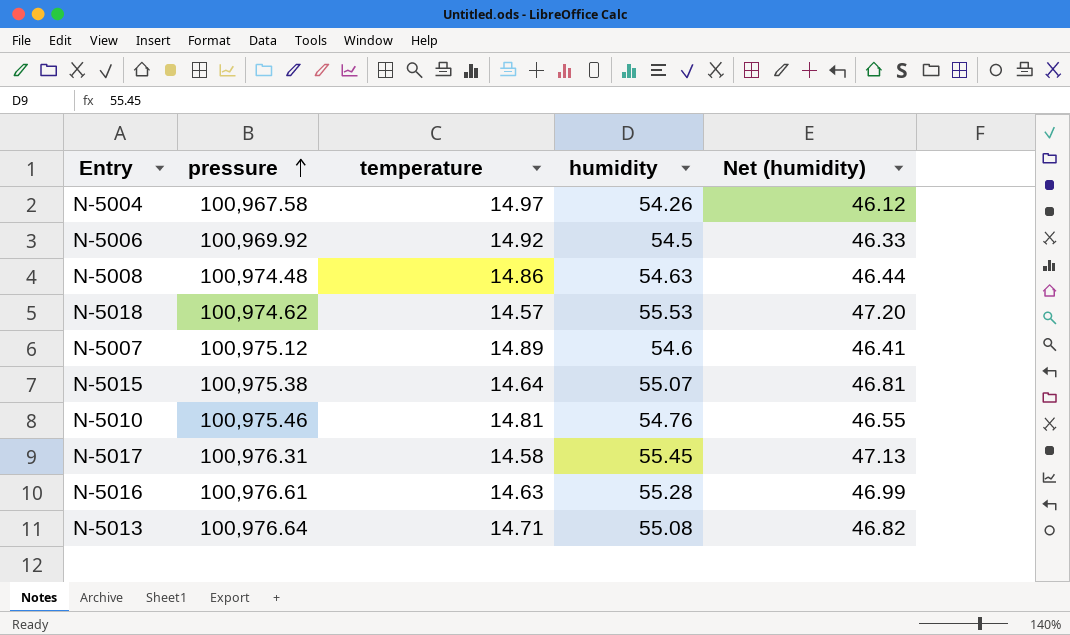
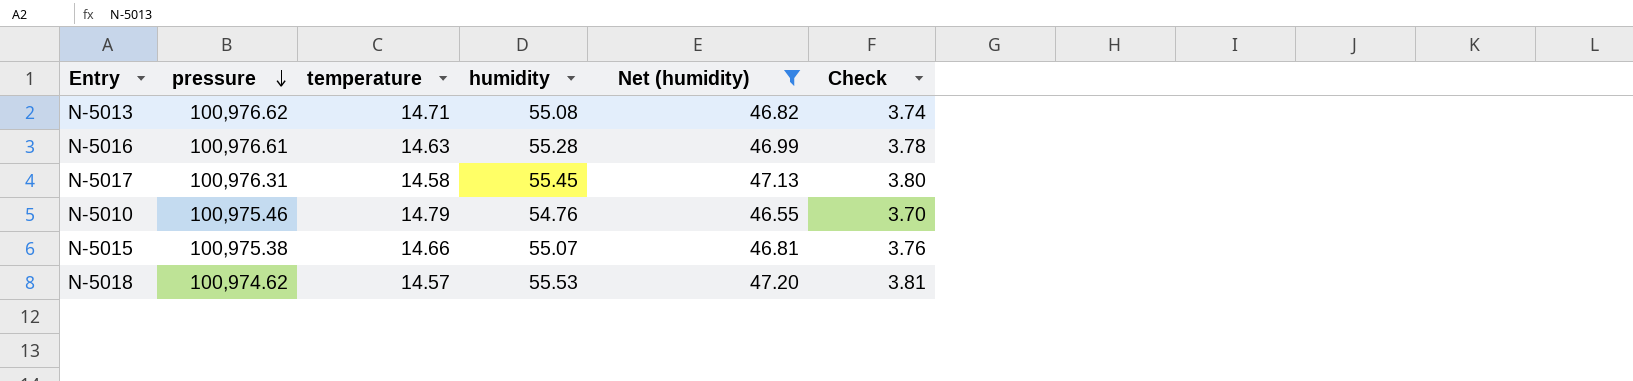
filter: none -> Net (humidity) >= 46.55
row order: pressure ascending -> pressure descending
column Check | formula: none -> [humidity] / [temperature]
N-5013 | pressure: 100,976.64 -> 100,976.62
N-5010 | temperature: 14.81 -> 14.79
N-5015 | temperature: 14.64 -> 14.66

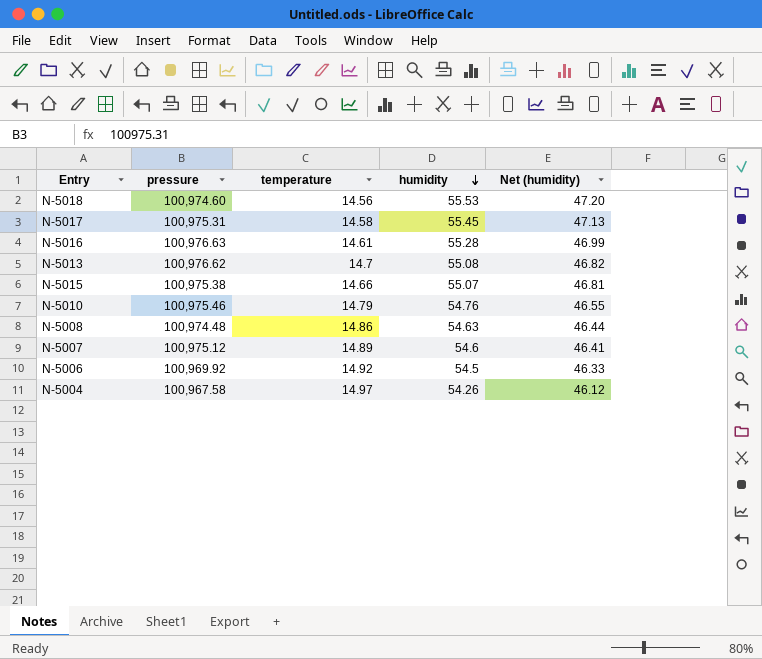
filter: Net (humidity) >= 46.55 -> none
row order: pressure descending -> humidity descending
column Check | formula: [humidity] / [temperature] -> none
N-5018 | pressure: 100,974.62 -> 100,974.60
N-5018 | temperature: 14.57 -> 14.56
N-5017 | pressure: 100,976.31 -> 100,975.31
N-5016 | pressure: 100,976.61 -> 100,976.63
N-5016 | temperature: 14.63 -> 14.61
N-5013 | temperature: 14.71 -> 14.7

